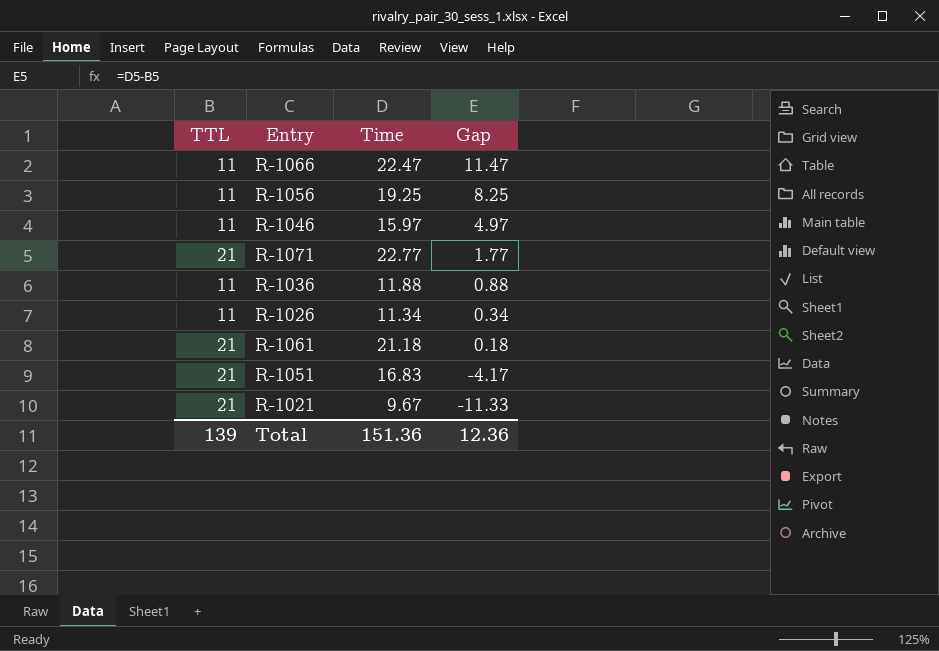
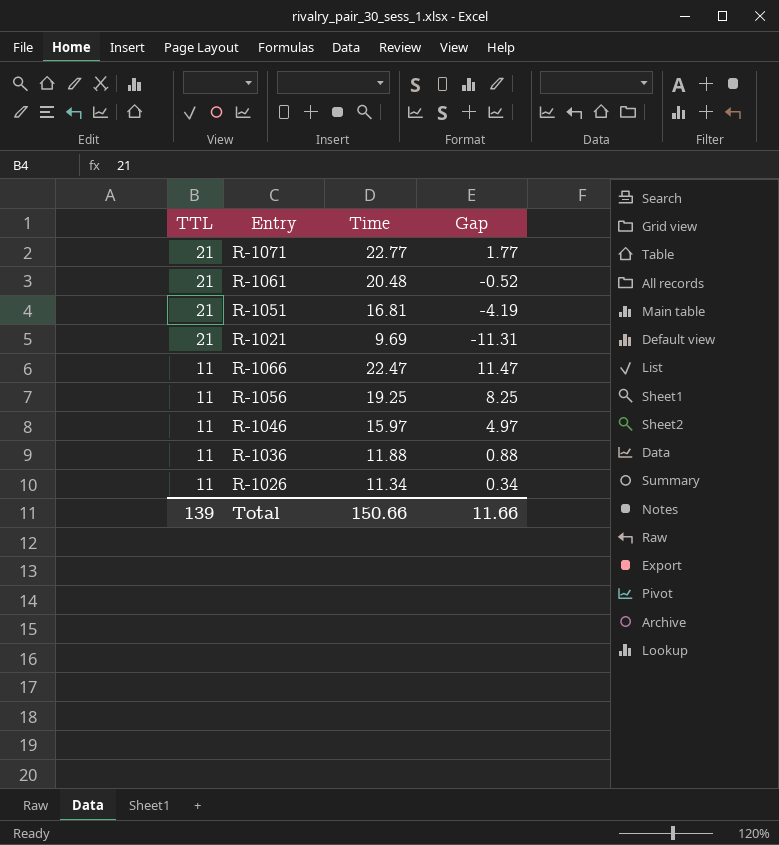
row order: Gap descending -> TTL descending
R-1061 | Time: 21.18 -> 20.48
R-1061 | Gap: 0.18 -> -0.52
R-1051 | Time: 16.83 -> 16.81
R-1051 | Gap: -4.17 -> -4.19
R-1021 | Time: 9.67 -> 9.69
R-1021 | Gap: -11.33 -> -11.31
Total | Time: 151.36 -> 150.66
Total | Gap: 12.36 -> 11.66

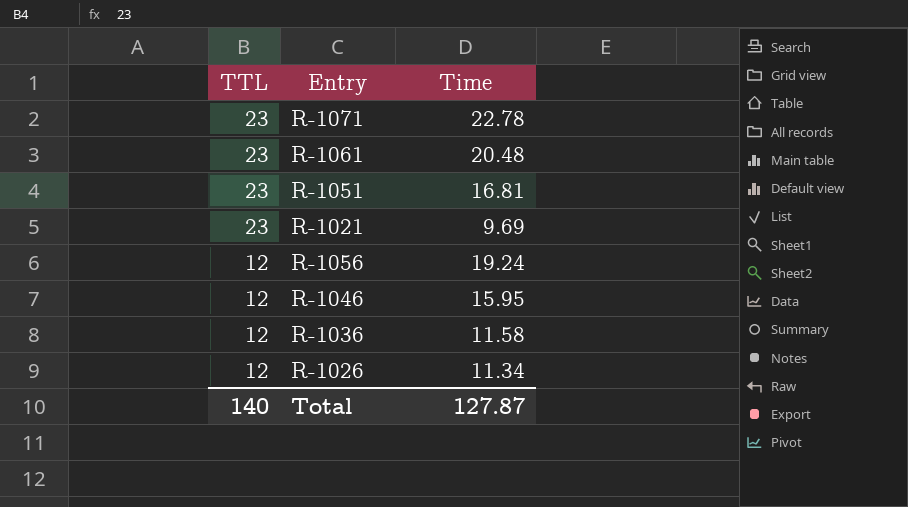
column Gap | formula: [Time] - [TTL] -> none
row R-1066: 11 | 22.47 | 11.47 -> none
R-1071 | TTL: 21 -> 23
R-1071 | Time: 22.77 -> 22.78
R-1061 | TTL: 21 -> 23
R-1051 | TTL: 21 -> 23
R-1021 | TTL: 21 -> 23
R-1056 | TTL: 11 -> 12
R-1056 | Time: 19.25 -> 19.24
R-1046 | TTL: 11 -> 12
R-1046 | Time: 15.97 -> 15.95
R-1036 | TTL: 11 -> 12
R-1036 | Time: 11.88 -> 11.58
R-1026 | TTL: 11 -> 12
Total | TTL: 139 -> 140
Total | Time: 150.66 -> 127.87

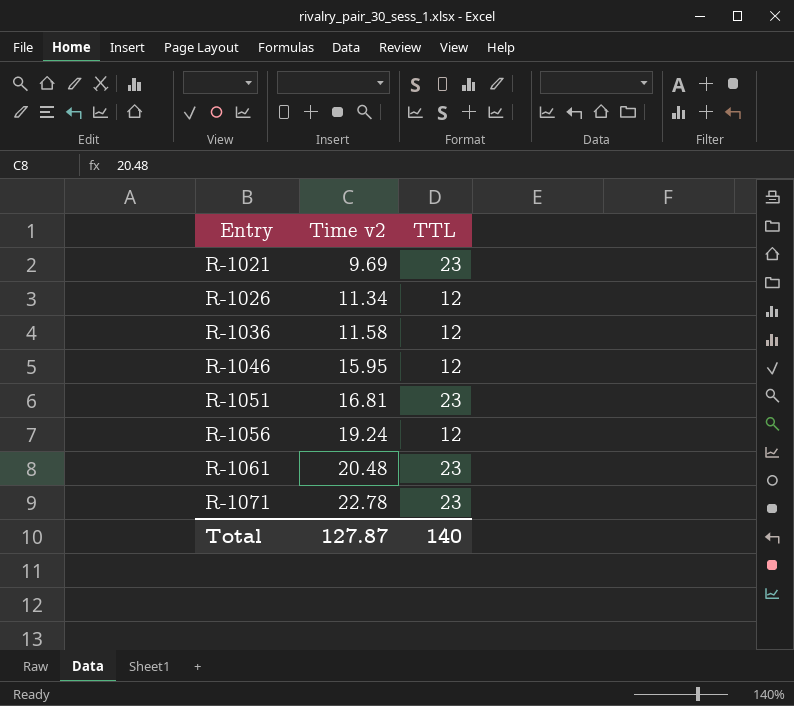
row order: TTL descending -> Entry ascending
column name: Time -> Time v2
column TTL | position: 1 -> 3

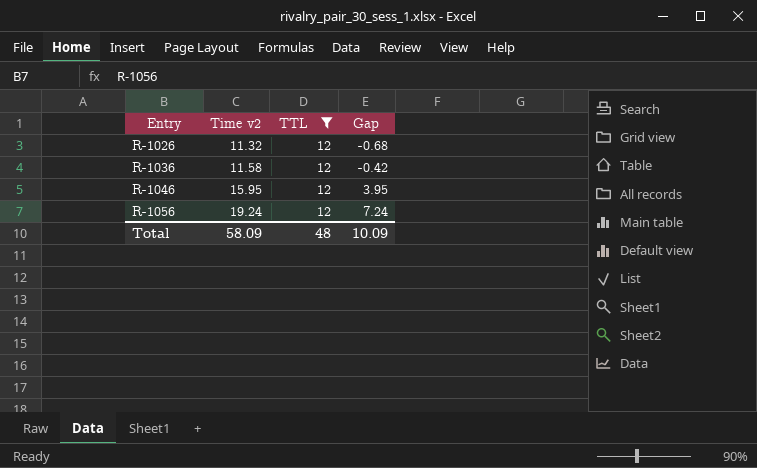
filter: none -> TTL = 12
column Gap | formula: none -> [Time v2] - [TTL]
R-1026 | Time v2: 11.34 -> 11.32
Total | Time v2: 127.87 -> 58.09
Total | TTL: 140 -> 48

